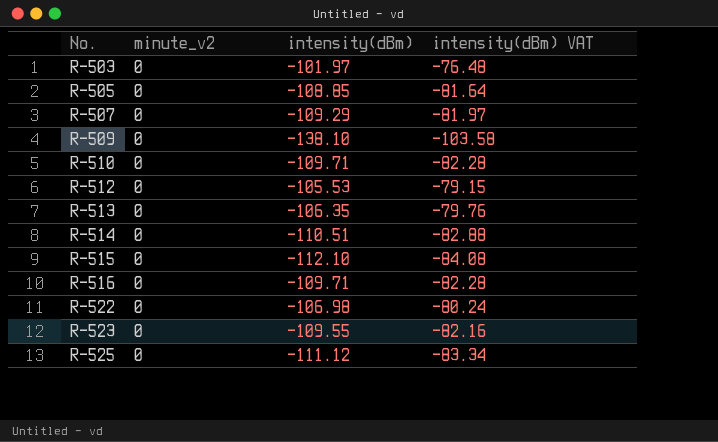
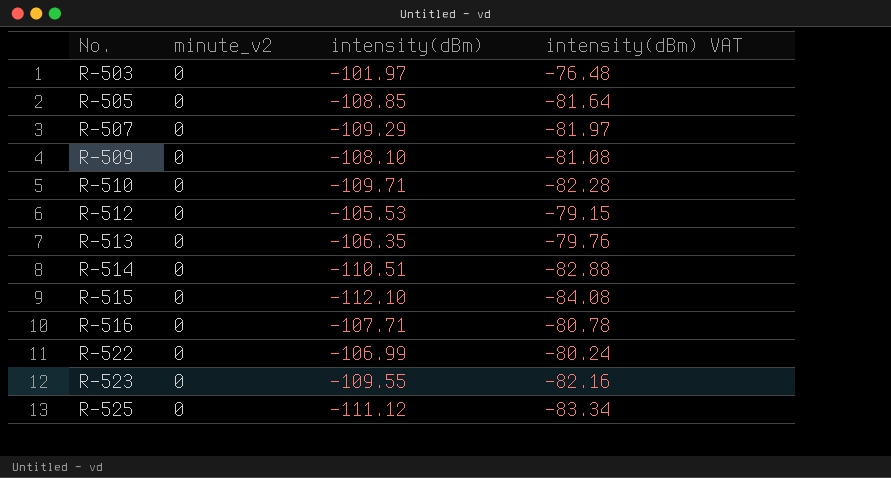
R-509 | intensity(dBm): -138.10 -> -108.10
R-509 | intensity(dBm) VAT: -103.58 -> -81.08
R-516 | intensity(dBm): -109.71 -> -107.71
R-516 | intensity(dBm) VAT: -82.28 -> -80.78
R-522 | intensity(dBm): -106.98 -> -106.99

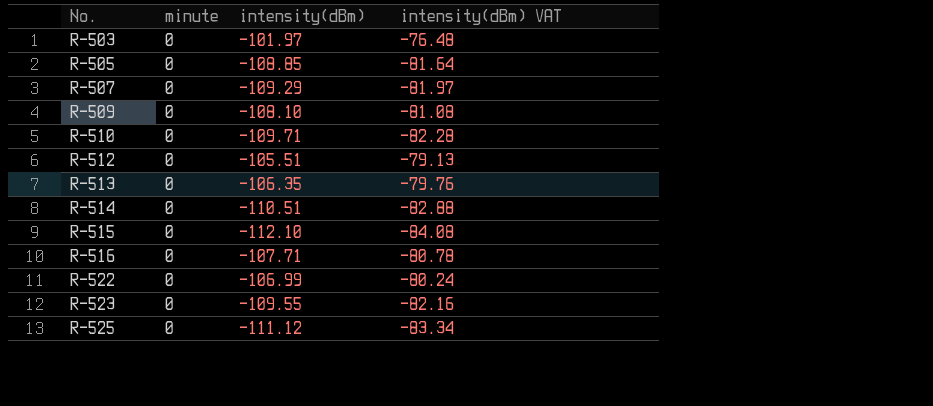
column name: minute_v2 -> minute
R-512 | intensity(dBm): -105.53 -> -105.51
R-512 | intensity(dBm) VAT: -79.15 -> -79.13

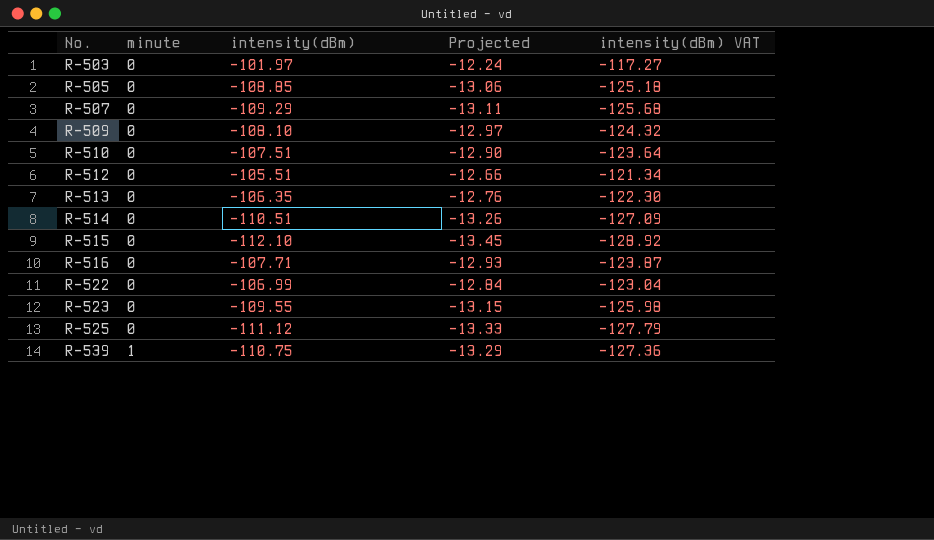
column Projected | formula: none -> [intensity(dBm)] * 0.12
column intensity(dBm) VAT | formula: [intensity(dBm)] * 0.75 -> [intensity(dBm)] * 1.15
R-510 | intensity(dBm): -109.71 -> -107.51
row R-539: none -> 1 | -110.75 | -13.29 | -127.36

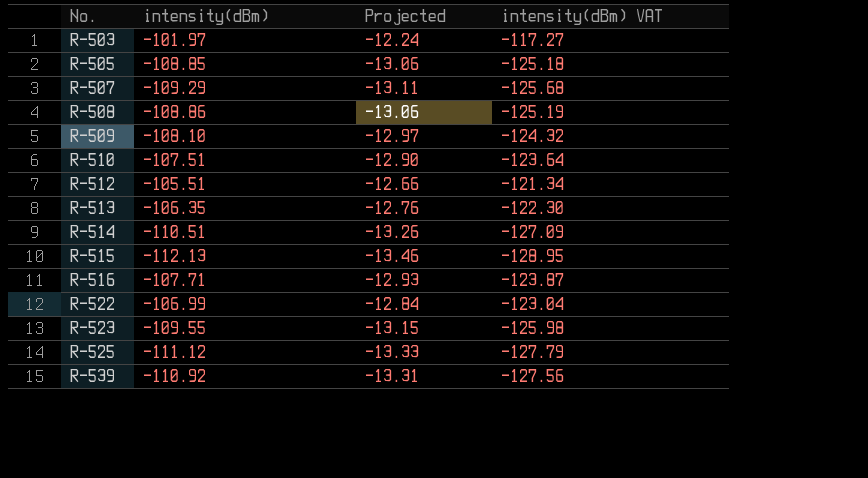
column minute | position: 2 -> none
row R-508: none -> -108.86 | -13.06 | -125.19
R-515 | intensity(dBm): -112.10 -> -112.13
R-515 | Projected: -13.45 -> -13.46
R-515 | intensity(dBm) VAT: -128.92 -> -128.95
R-539 | intensity(dBm): -110.75 -> -110.92
R-539 | Projected: -13.29 -> -13.31
R-539 | intensity(dBm) VAT: -127.36 -> -127.56

